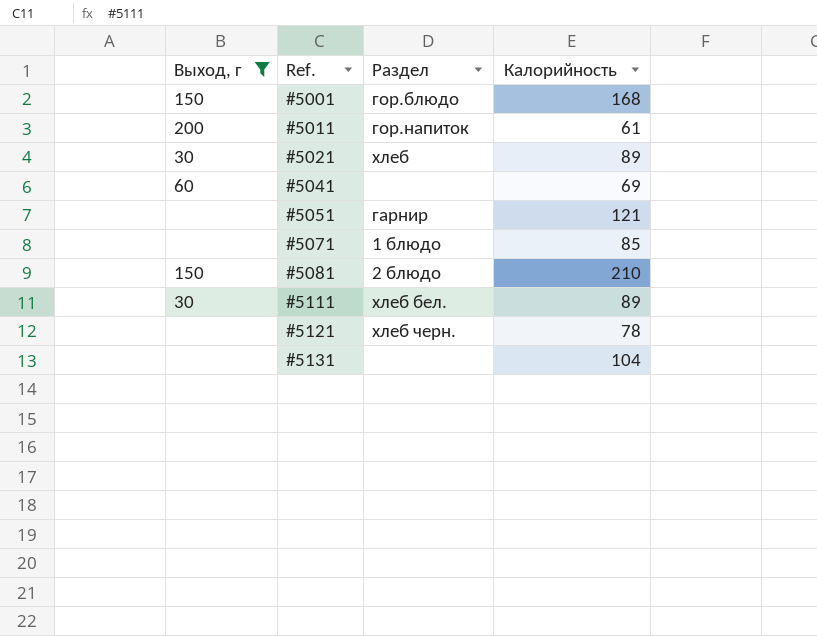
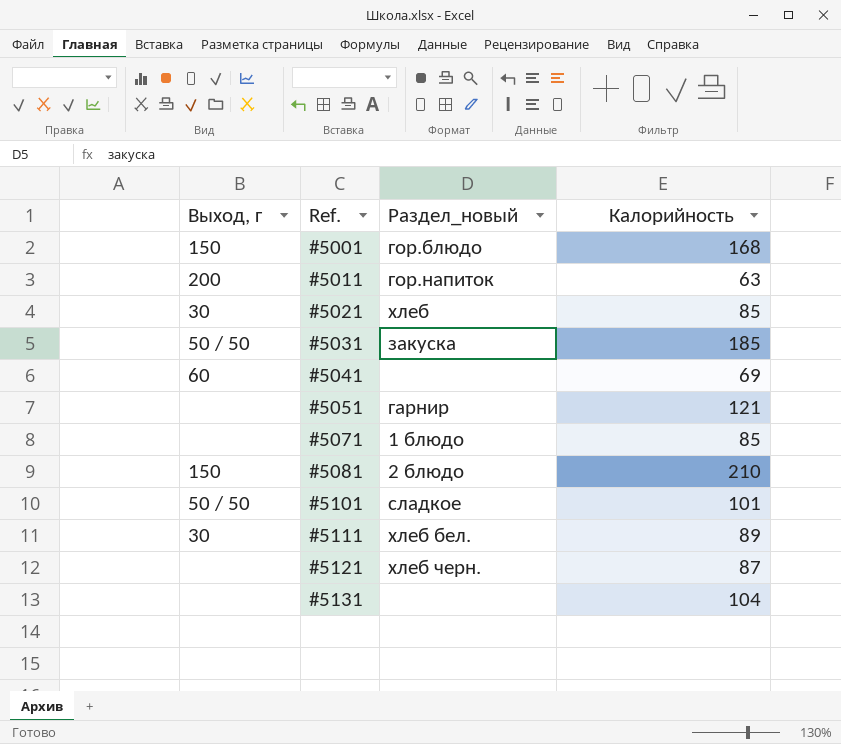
filter: Выход, г != 50 / 50 -> none
column name: Раздел -> Раздел_новый
#5011 | Калорийность: 61 -> 63
#5021 | Калорийность: 89 -> 85
#5121 | Калорийность: 78 -> 87

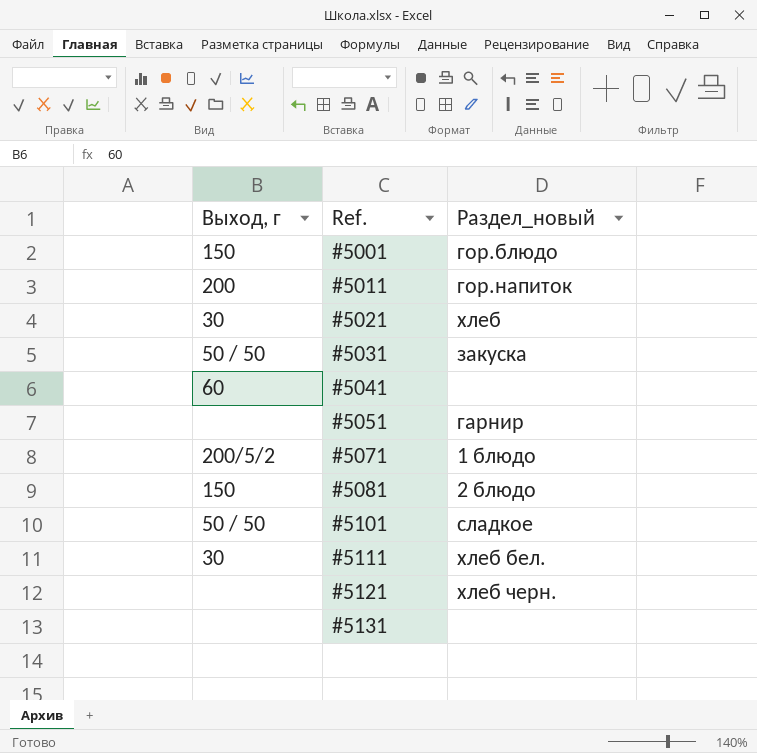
column Калорийность | position: 4 -> none
#5071 | Выход, г: none -> 200/5/2

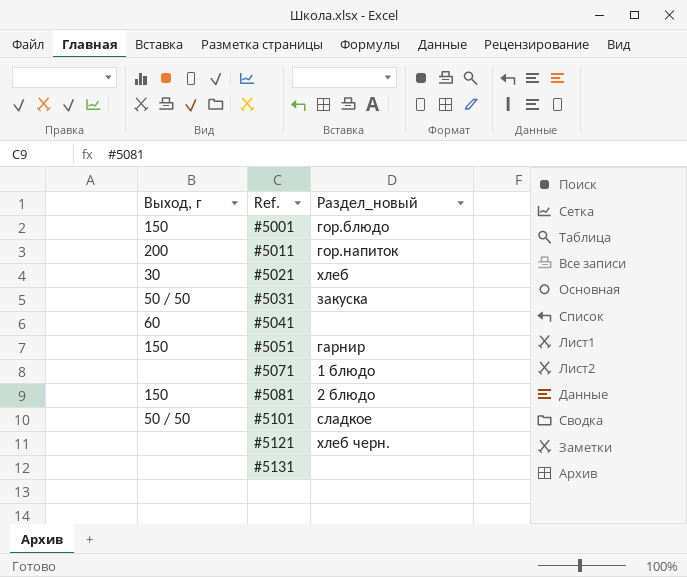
row #5111: 30 | хлеб бел. -> none
#5051 | Выход, г: none -> 150
#5071 | Выход, г: 200/5/2 -> none

